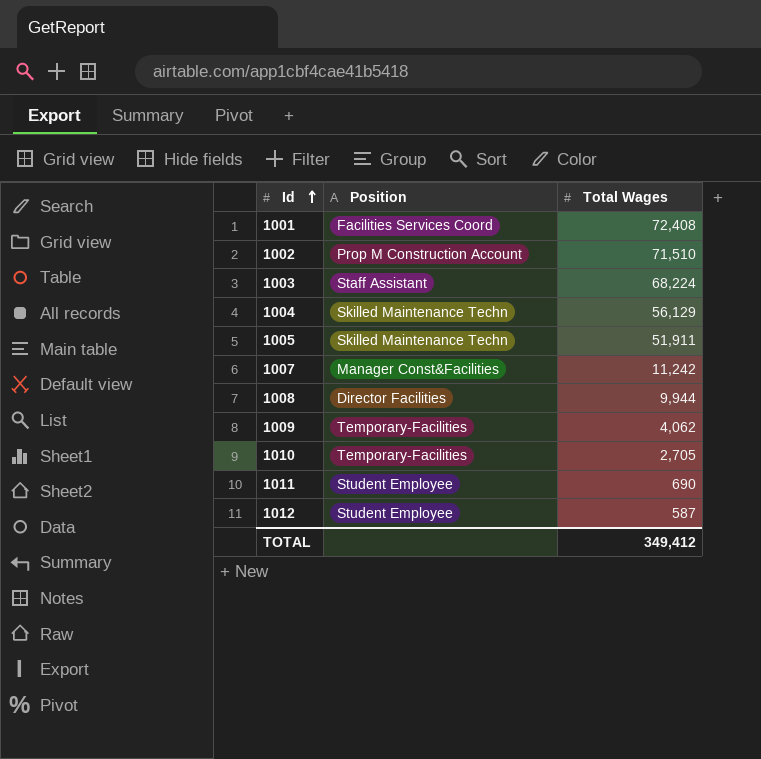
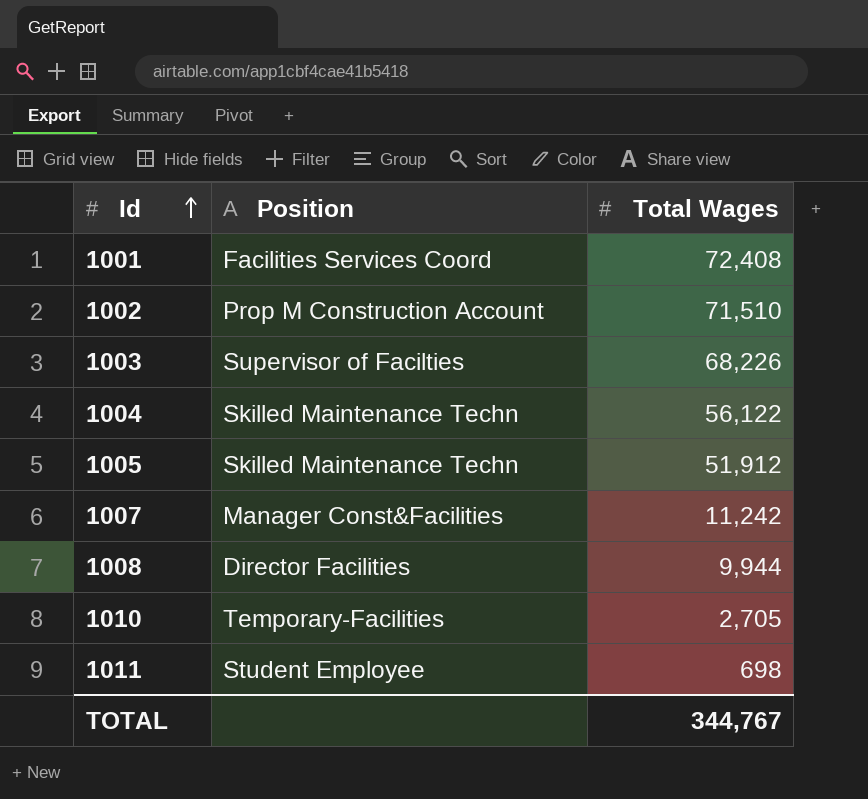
row 1009: Temporary-Facilities | 4,062 -> none
row 1012: Student Employee | 587 -> none
1003 | Position: Staff Assistant -> Supervisor of Facilties
1003 | Total Wages: 68,224 -> 68,226
1004 | Total Wages: 56,129 -> 56,122
1005 | Total Wages: 51,911 -> 51,912
1011 | Total Wages: 690 -> 698
TOTAL | Total Wages: 349,412 -> 344,767

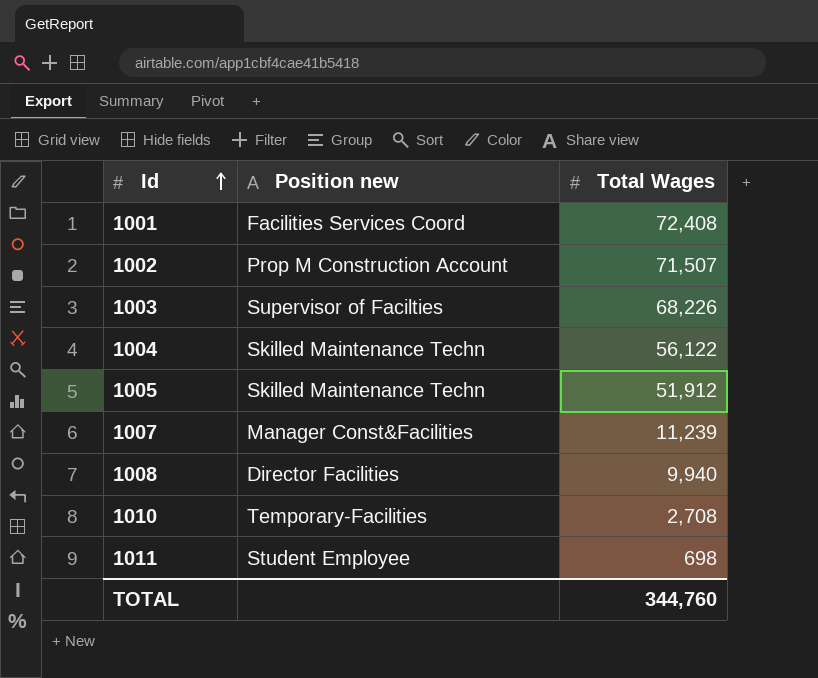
column name: Position -> Position new
1002 | Total Wages: 71,510 -> 71,507
1007 | Total Wages: 11,242 -> 11,239
1008 | Total Wages: 9,944 -> 9,940
1010 | Total Wages: 2,705 -> 2,708
TOTAL | Total Wages: 344,767 -> 344,760

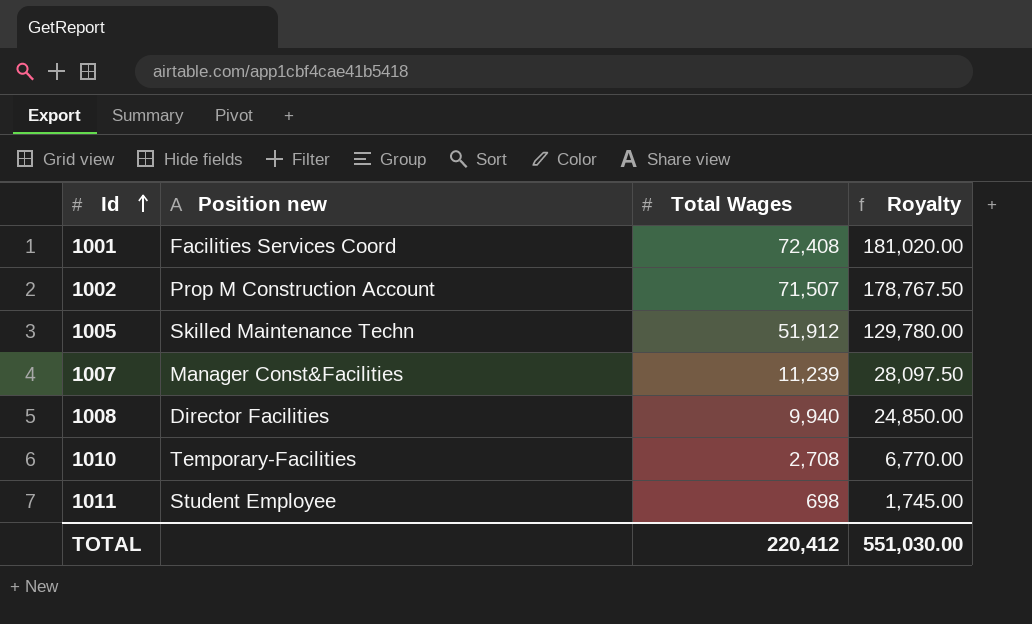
column Royalty | formula: none -> [Total Wages] * 2.5
row 1003: Supervisor of Facilties | 68,226 -> none
row 1004: Skilled Maintenance Techn | 56,122 -> none
TOTAL | Total Wages: 344,760 -> 220,412

